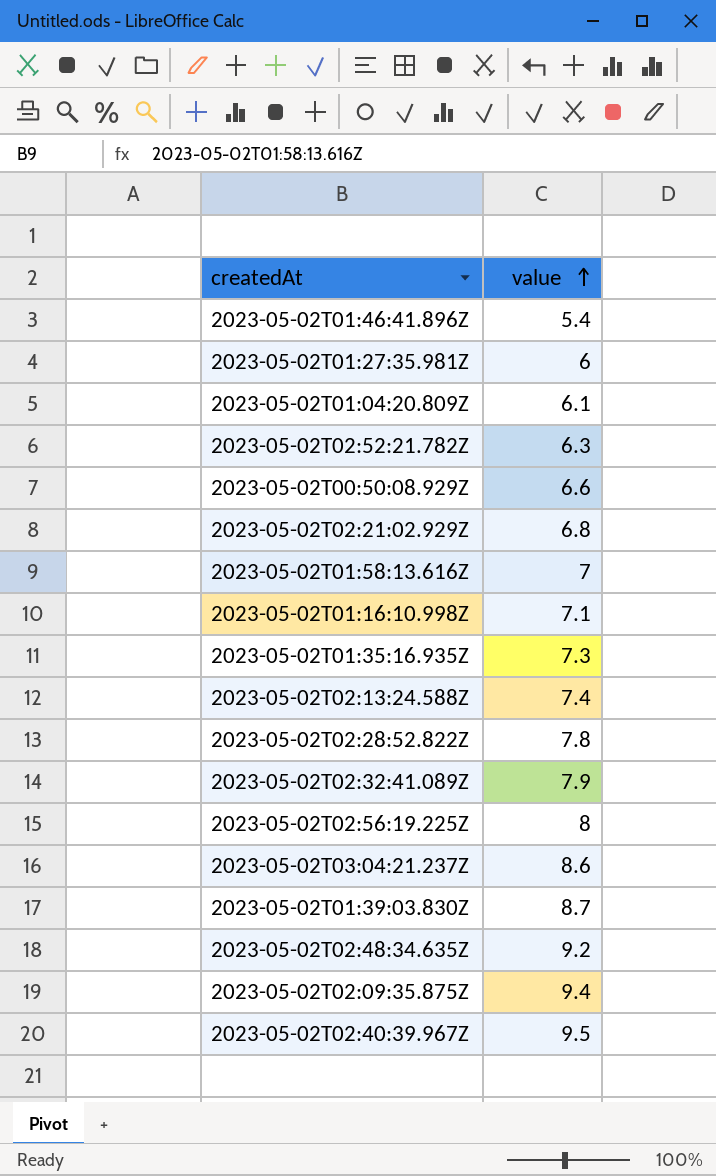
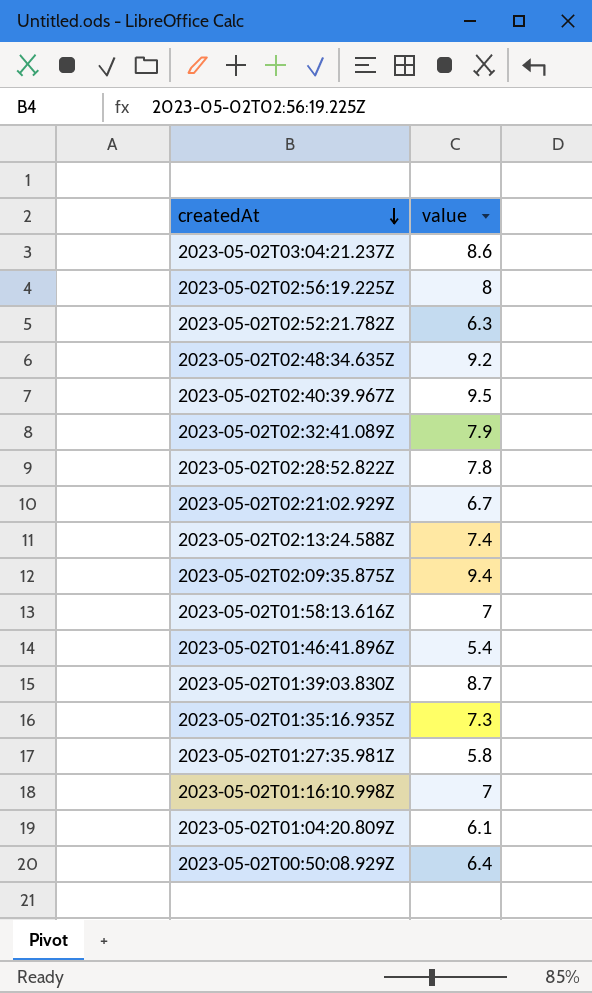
row order: value ascending -> createdAt descending
2023-05-02T02:21:02.929Z | value: 6.8 -> 6.7
2023-05-02T01:27:35.981Z | value: 6 -> 5.8
2023-05-02T01:16:10.998Z | value: 7.1 -> 7
2023-05-02T00:50:08.929Z | value: 6.6 -> 6.4

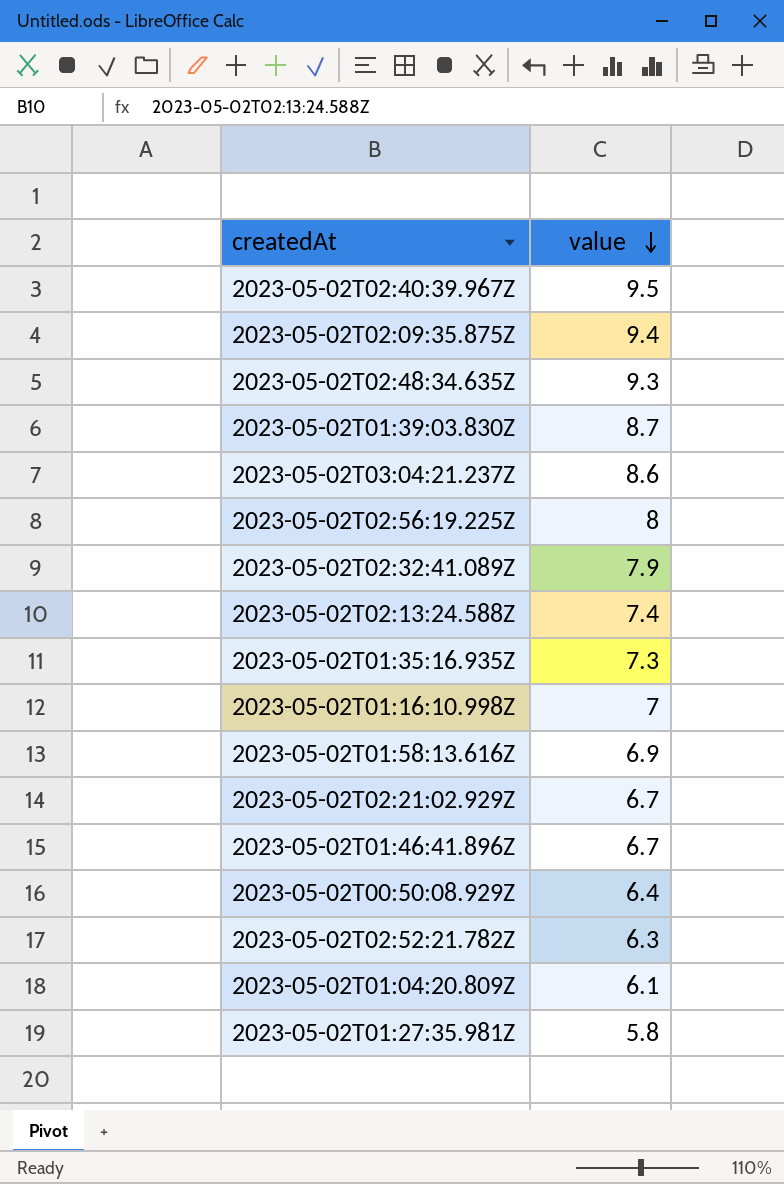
row order: createdAt descending -> value descending
row 2023-05-02T02:28:52.822Z: 7.8 -> none
2023-05-02T02:48:34.635Z | value: 9.2 -> 9.3
2023-05-02T01:58:13.616Z | value: 7 -> 6.9
2023-05-02T01:46:41.896Z | value: 5.4 -> 6.7

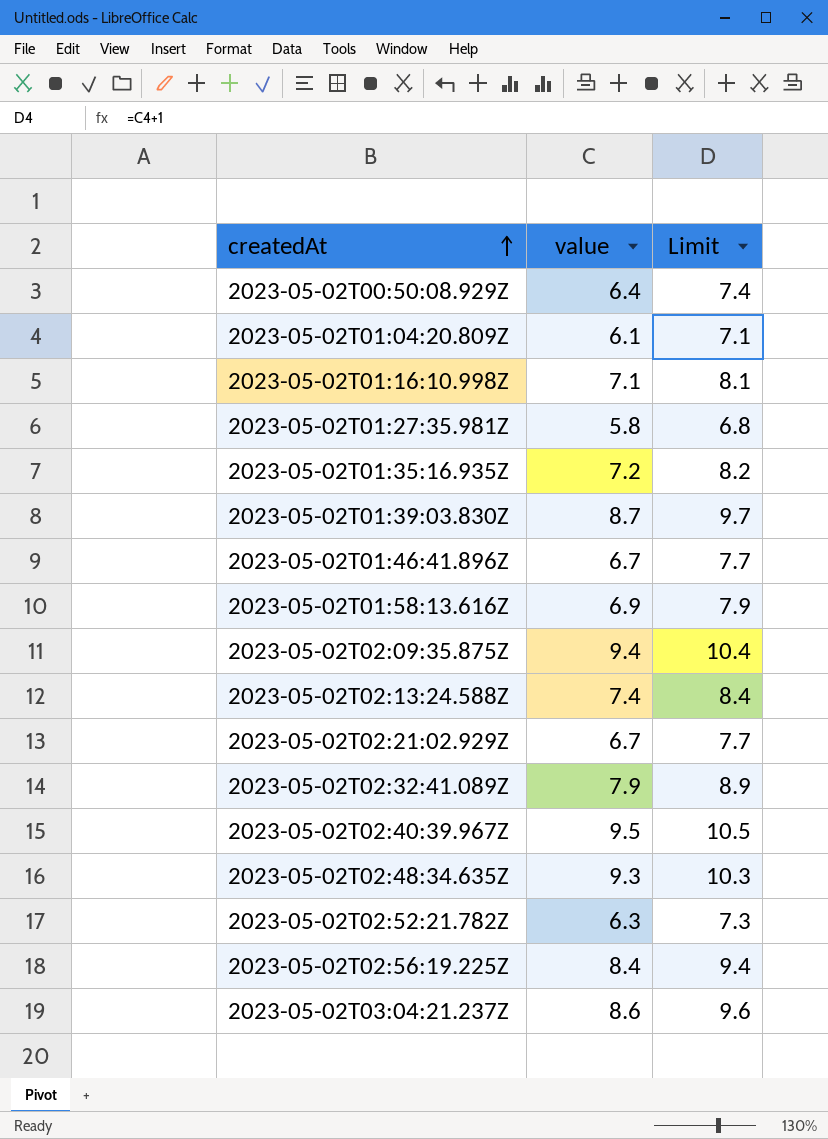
row order: value descending -> createdAt ascending
column Limit | formula: none -> [value] + 1
2023-05-02T01:16:10.998Z | value: 7 -> 7.1
2023-05-02T01:35:16.935Z | value: 7.3 -> 7.2
2023-05-02T02:56:19.225Z | value: 8 -> 8.4

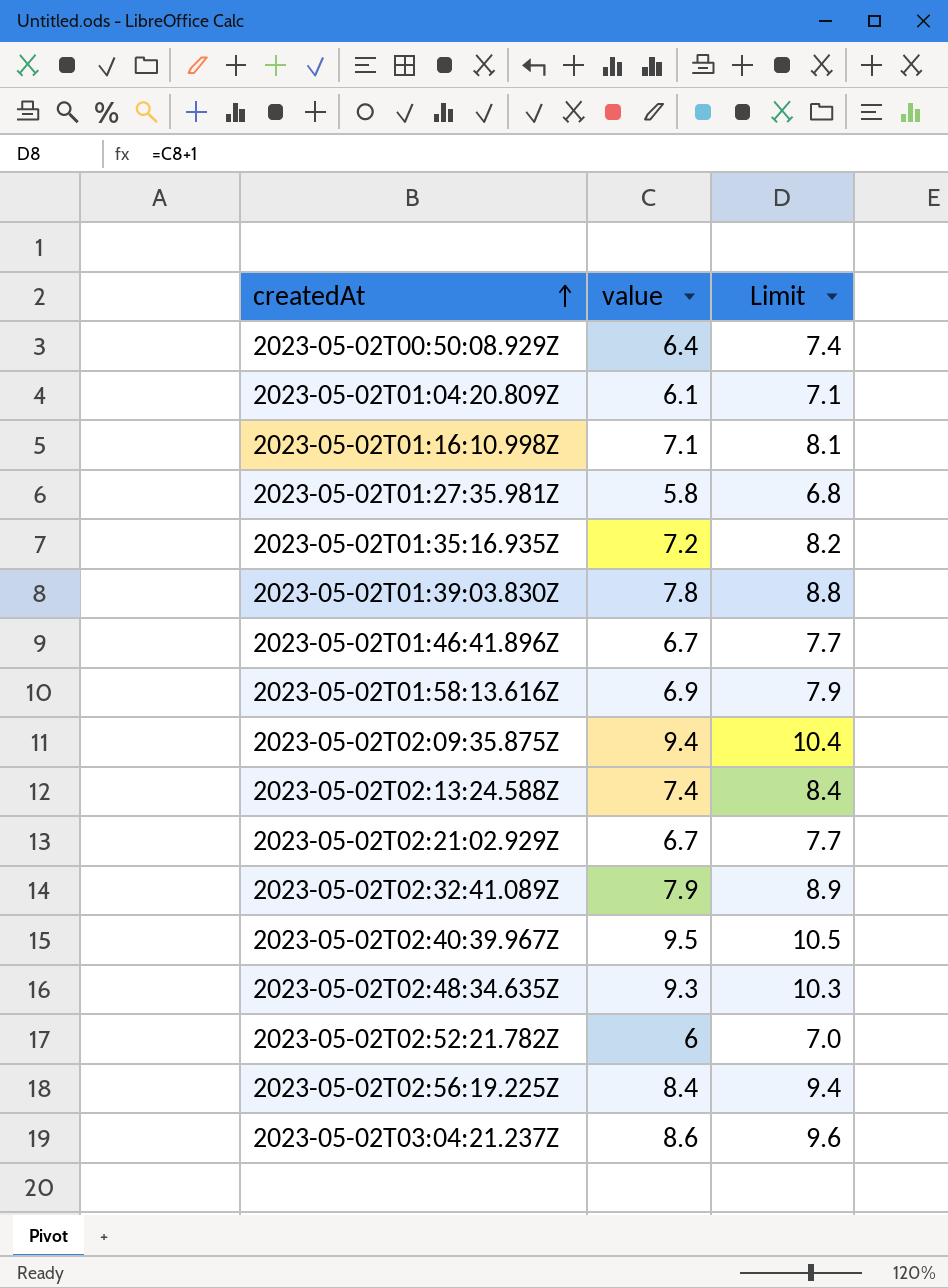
2023-05-02T01:39:03.830Z | value: 8.7 -> 7.8
2023-05-02T01:39:03.830Z | Limit: 9.7 -> 8.8
2023-05-02T02:52:21.782Z | value: 6.3 -> 6
2023-05-02T02:52:21.782Z | Limit: 7.3 -> 7.0

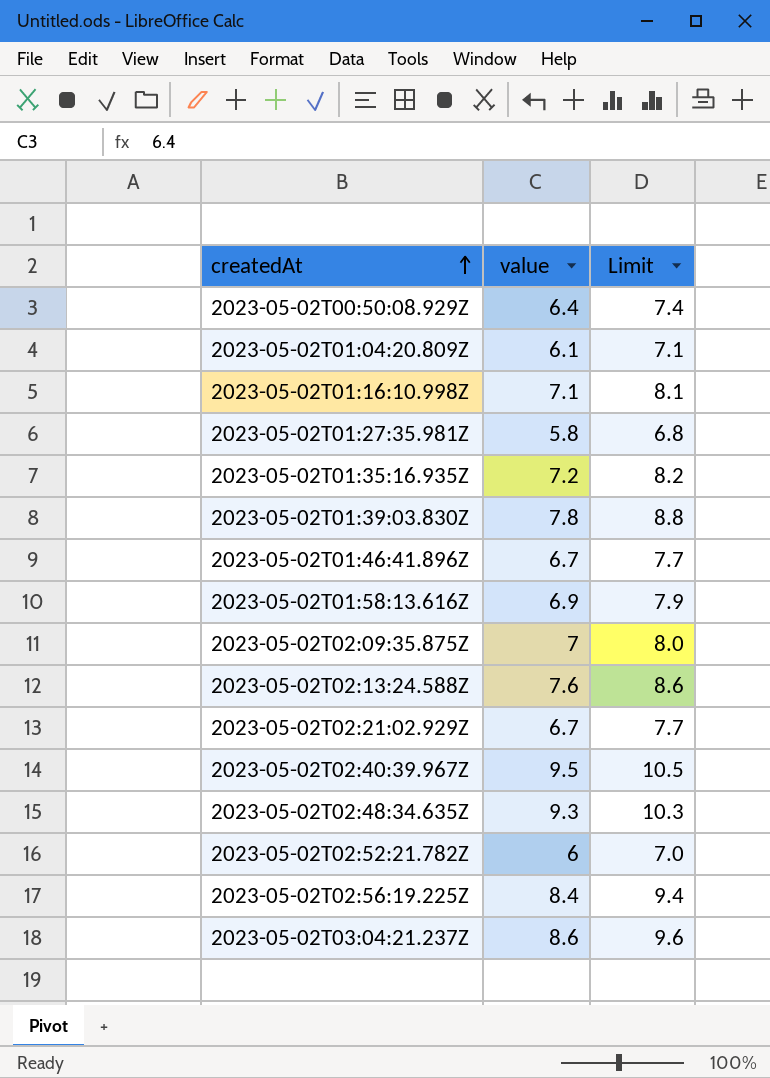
row 2023-05-02T02:32:41.089Z: 7.9 | 8.9 -> none
2023-05-02T02:09:35.875Z | value: 9.4 -> 7
2023-05-02T02:09:35.875Z | Limit: 10.4 -> 8.0
2023-05-02T02:13:24.588Z | value: 7.4 -> 7.6
2023-05-02T02:13:24.588Z | Limit: 8.4 -> 8.6

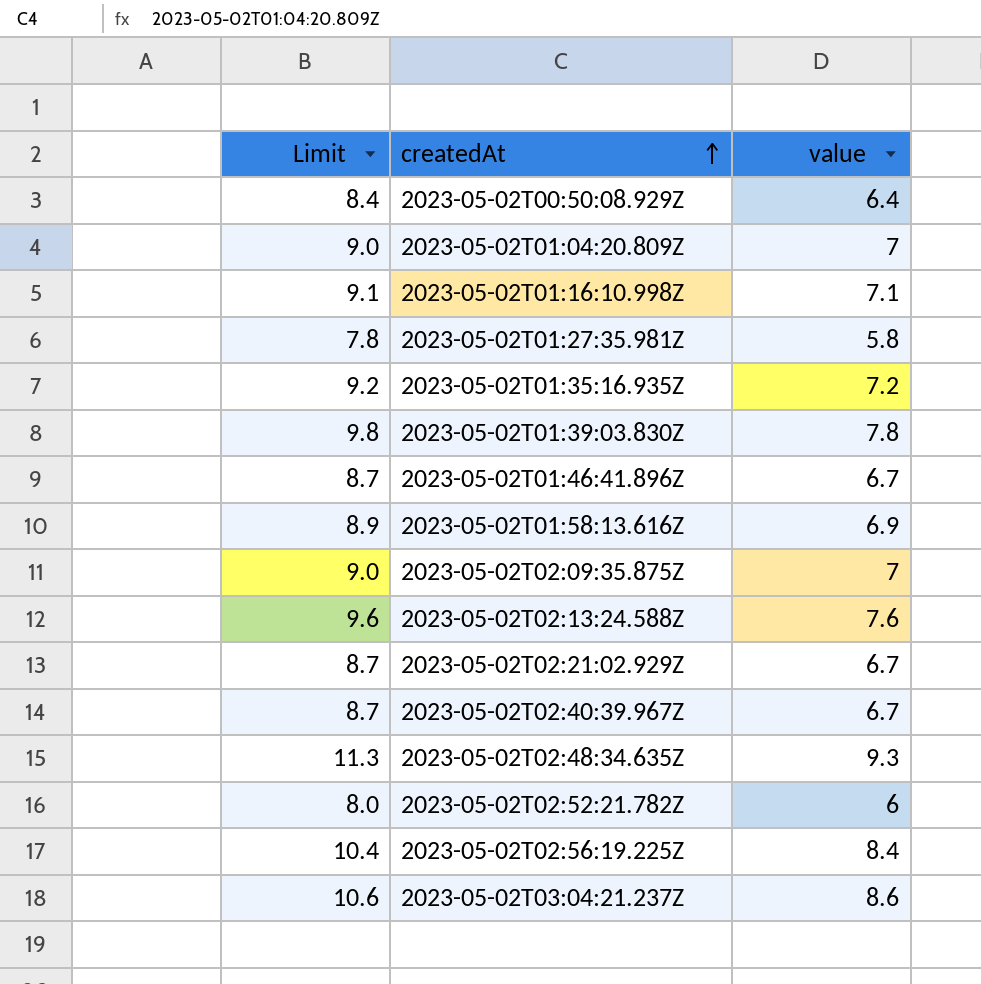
column Limit | formula: [value] + 1 -> [value] + 2
column Limit | position: 3 -> 1
2023-05-02T01:04:20.809Z | value: 6.1 -> 7
2023-05-02T02:40:39.967Z | value: 9.5 -> 6.7

